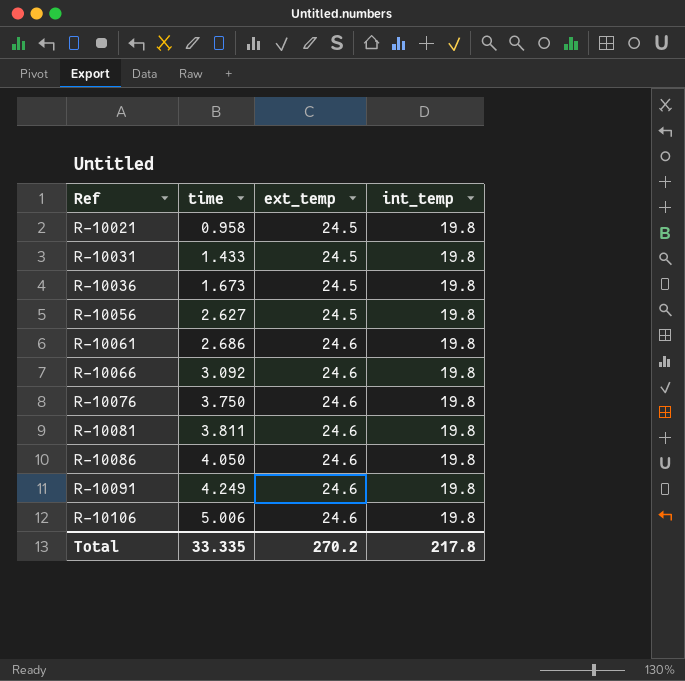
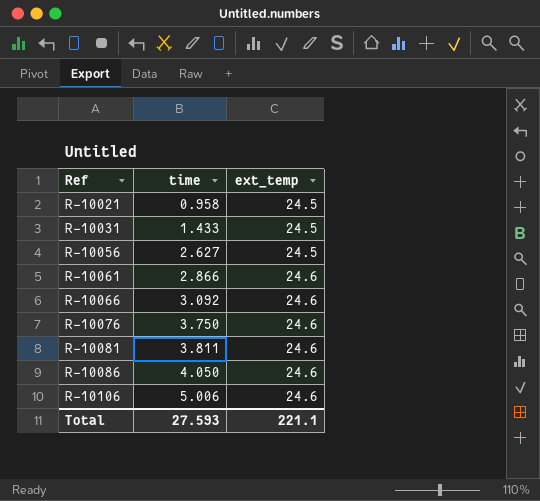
column int_temp | position: 4 -> none
row R-10036: 1.673 | 24.5 | 19.8 -> none
row R-10091: 4.249 | 24.6 | 19.8 -> none
R-10061 | time: 2.686 -> 2.866
Total | time: 33.335 -> 27.593
Total | ext_temp: 270.2 -> 221.1

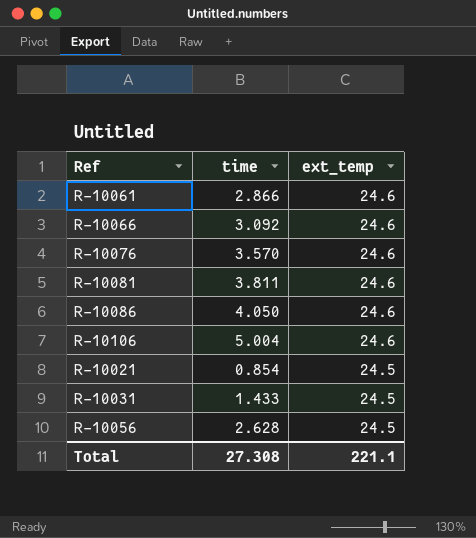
row order: Ref ascending -> ext_temp descending
R-10076 | time: 3.750 -> 3.570
R-10106 | time: 5.006 -> 5.004
R-10021 | time: 0.958 -> 0.854
R-10056 | time: 2.627 -> 2.628
Total | time: 27.593 -> 27.308

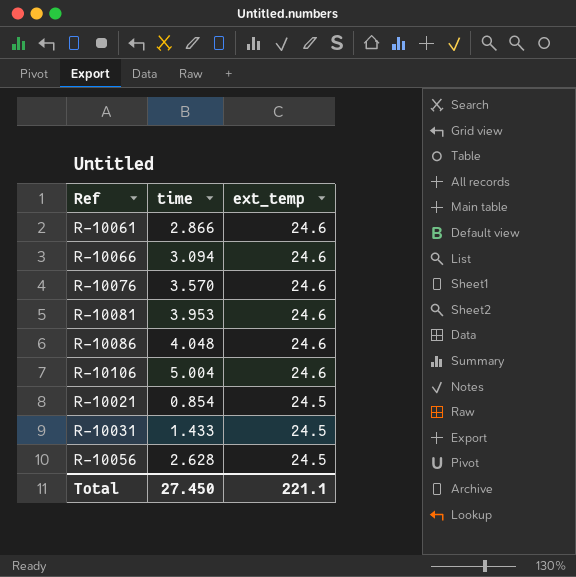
R-10066 | time: 3.092 -> 3.094
R-10081 | time: 3.811 -> 3.953
R-10086 | time: 4.050 -> 4.048
Total | time: 27.308 -> 27.450

